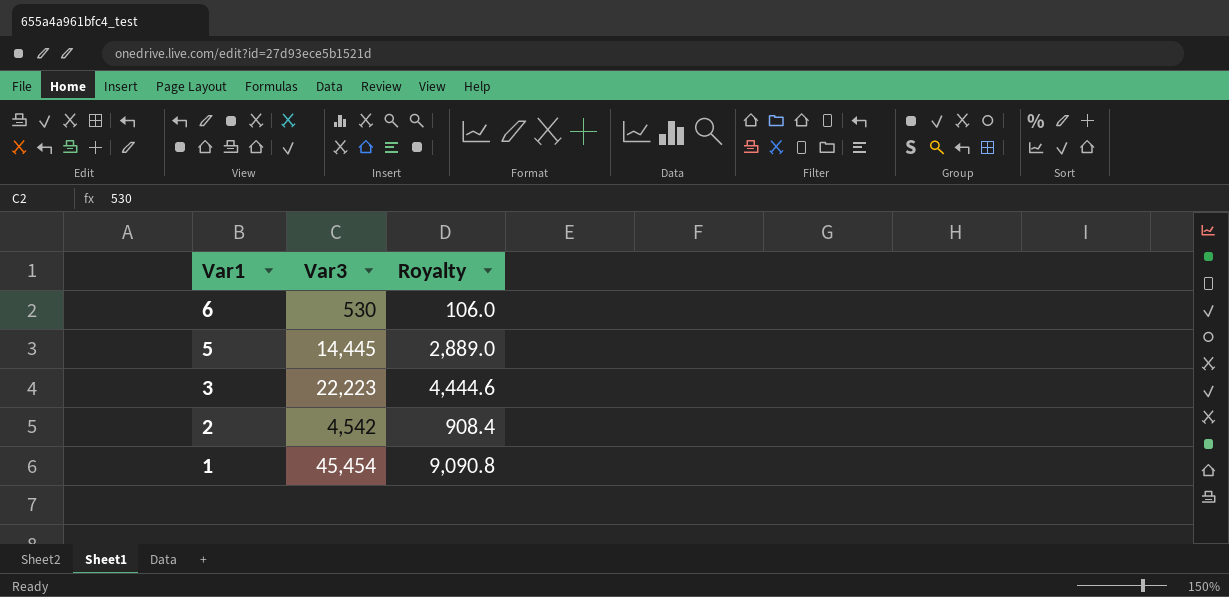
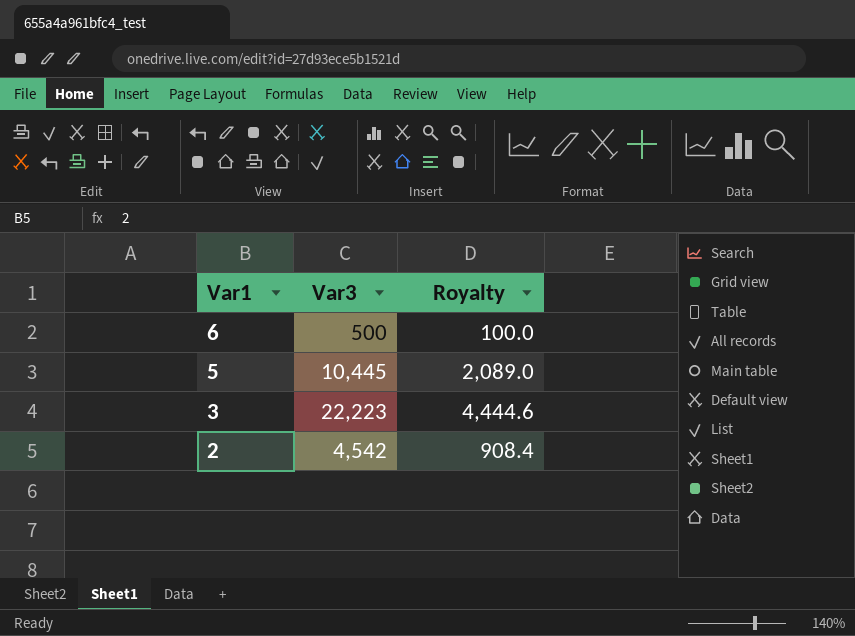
row 1: 45,454 | 9,090.8 -> none
6 | Var3: 530 -> 500
6 | Royalty: 106.0 -> 100.0
5 | Var3: 14,445 -> 10,445
5 | Royalty: 2,889.0 -> 2,089.0

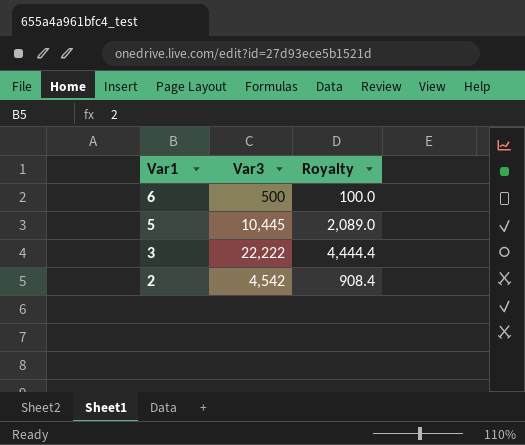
3 | Var3: 22,223 -> 22,222
3 | Royalty: 4,444.6 -> 4,444.4

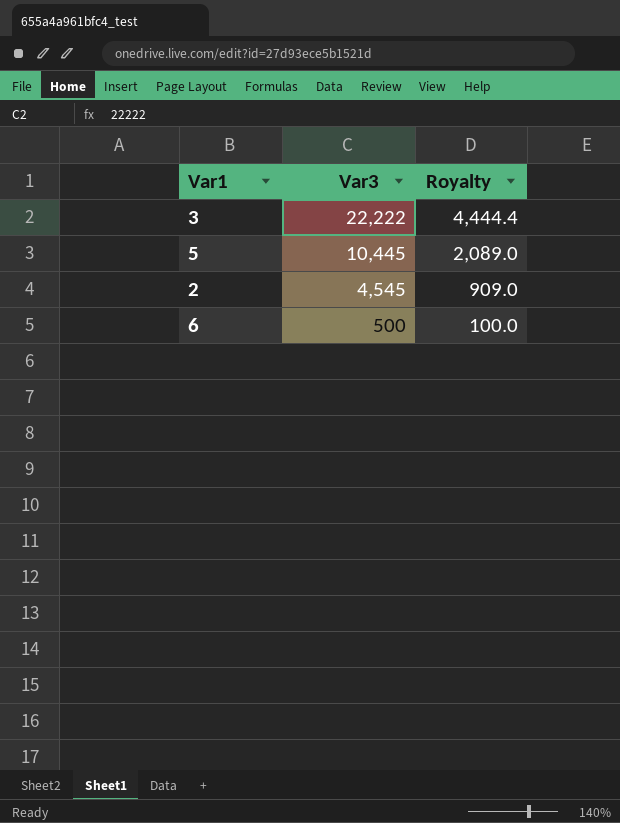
row order: Var1 descending -> Var3 descending
2 | Var3: 4,542 -> 4,545
2 | Royalty: 908.4 -> 909.0

